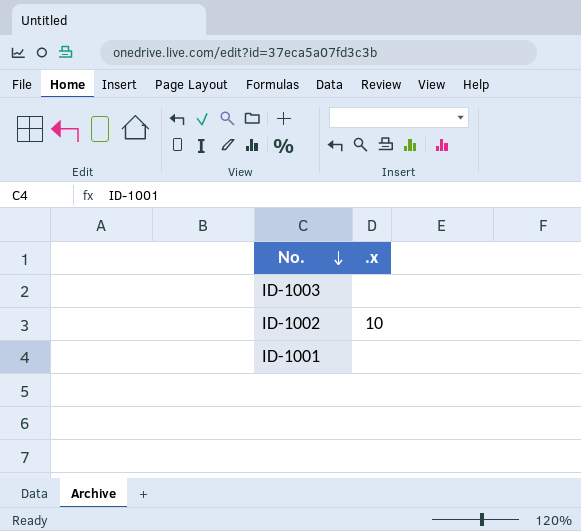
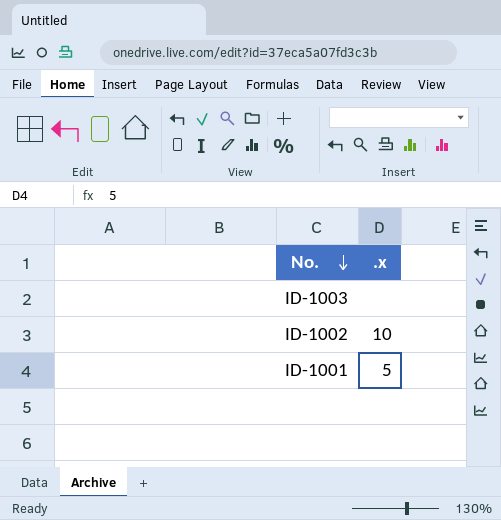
ID-1001 | .x: none -> 5

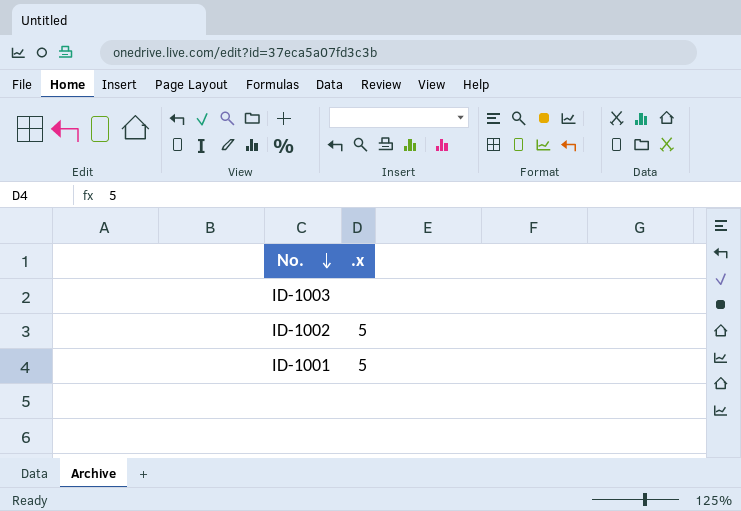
ID-1002 | .x: 10 -> 5

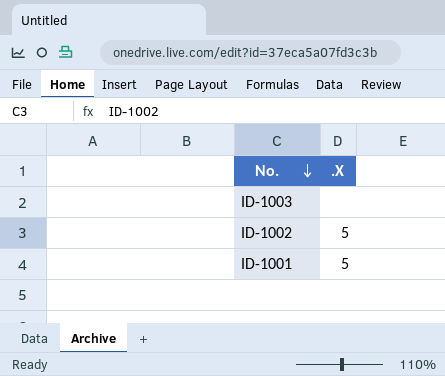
column name: .x -> .X

